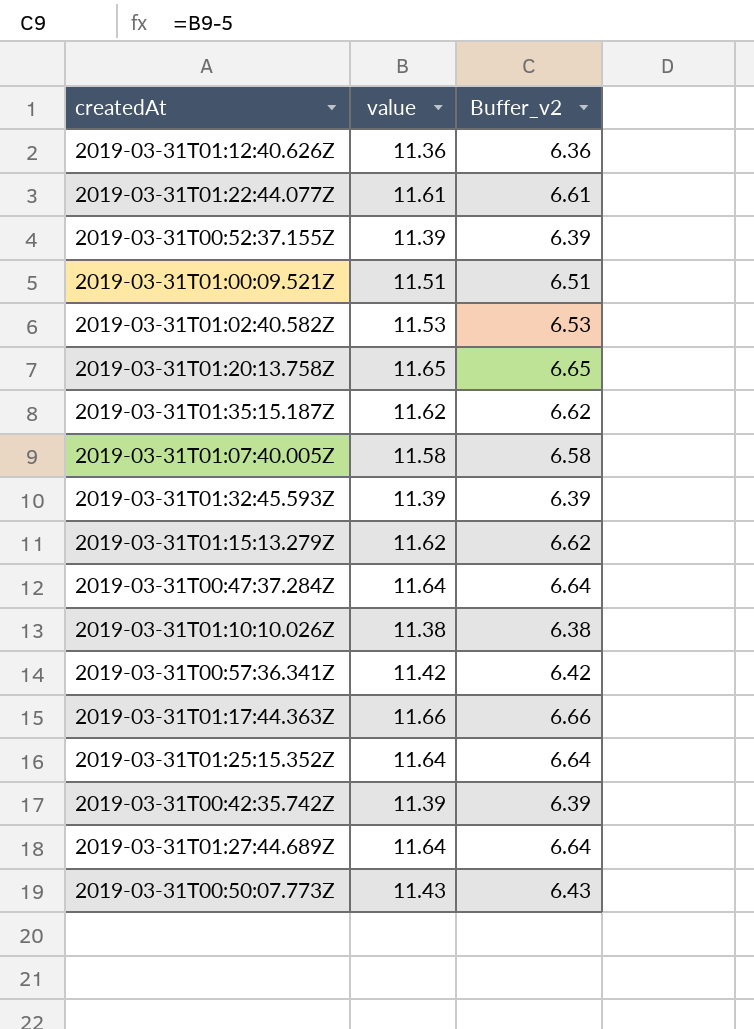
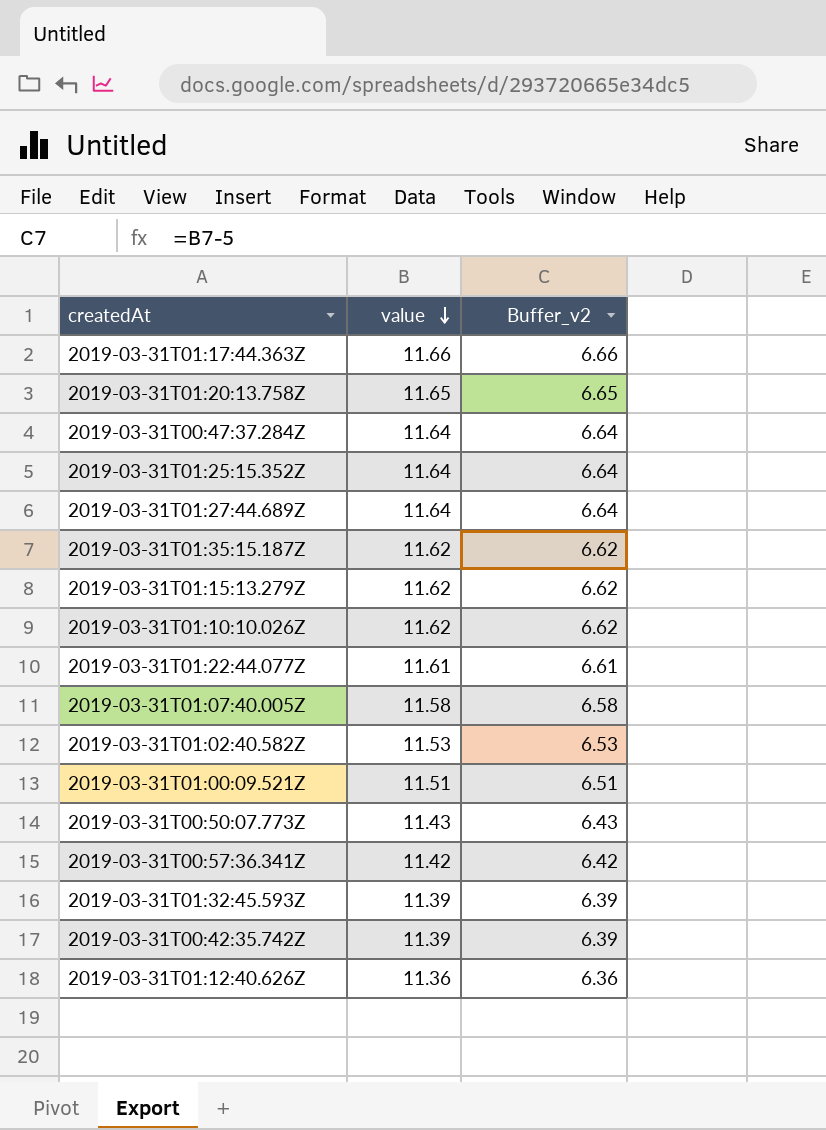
row order: none -> value descending
row 2019-03-31T00:52:37.155Z: 11.39 | 6.39 -> none
2019-03-31T01:10:10.026Z | value: 11.38 -> 11.62
2019-03-31T01:10:10.026Z | Buffer_v2: 6.38 -> 6.62

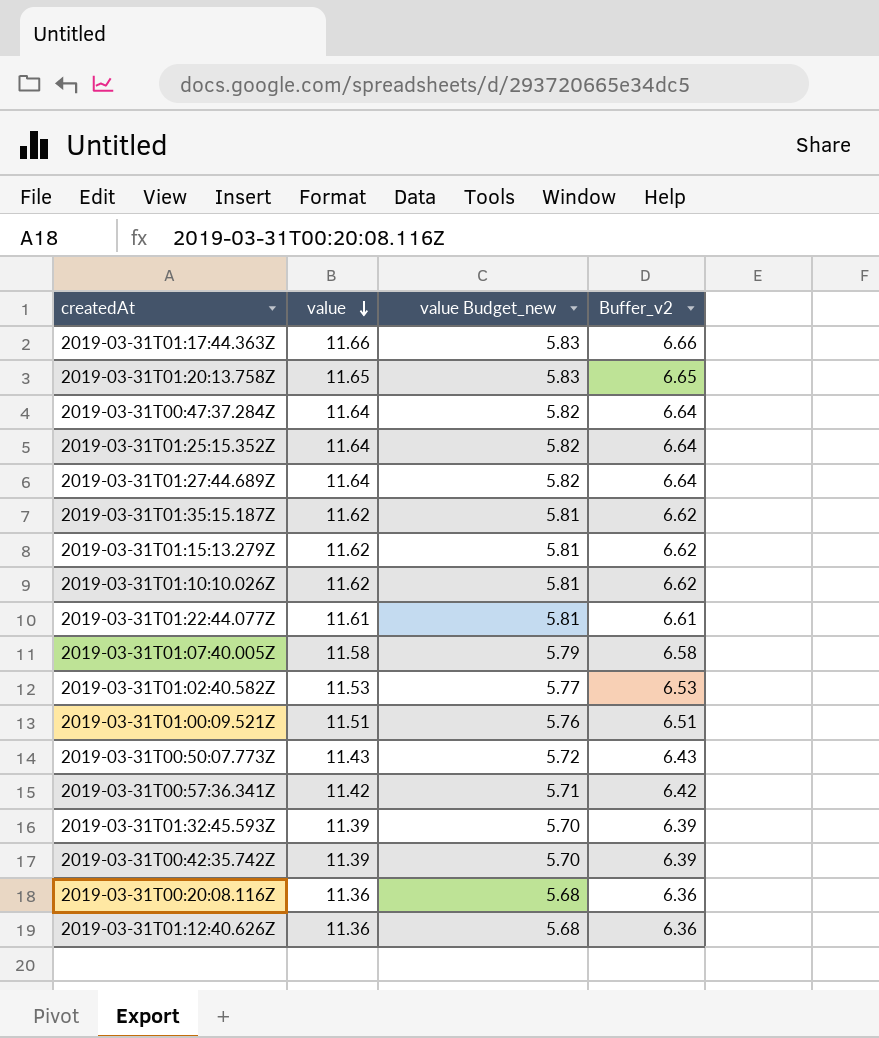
column value Budget_new | formula: none -> [value] * 0.5
row 2019-03-31T00:20:08.116Z: none -> 11.36 | 5.68 | 6.36

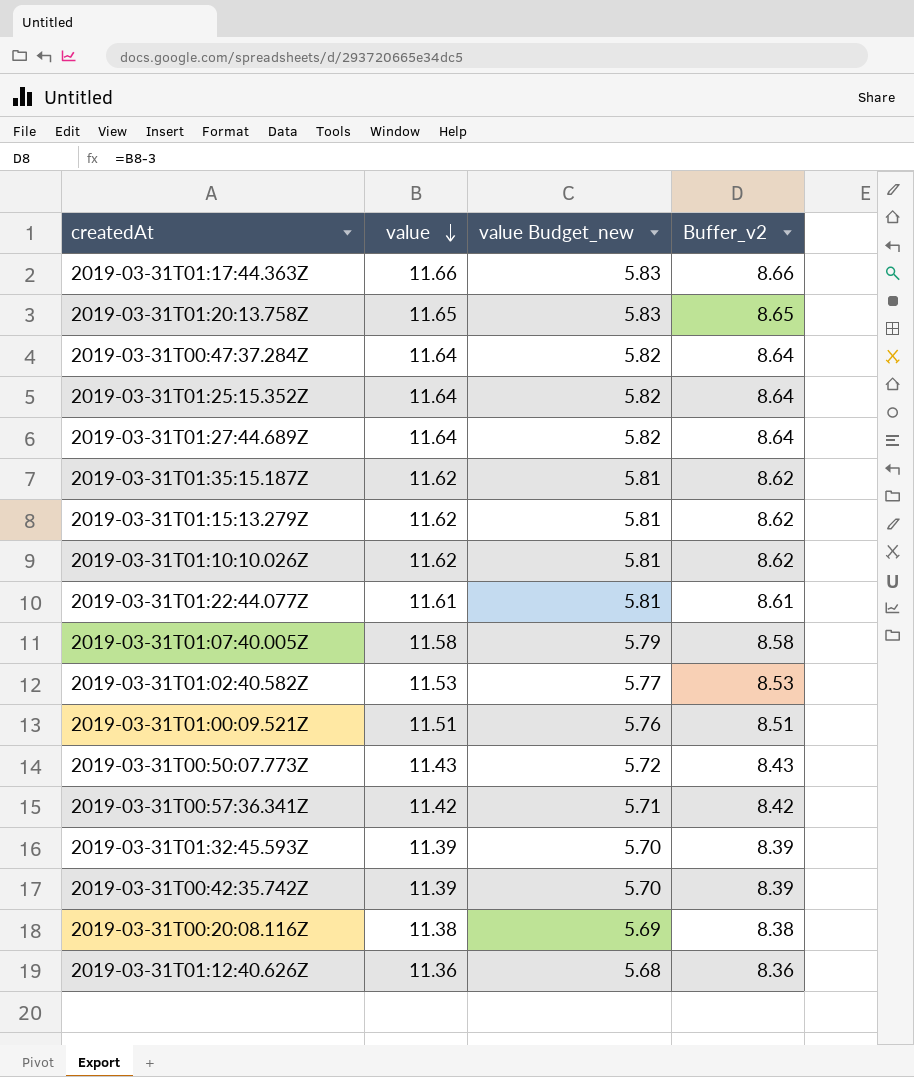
column Buffer_v2 | formula: [value] - 5 -> [value] - 3
2019-03-31T00:20:08.116Z | value: 11.36 -> 11.38
2019-03-31T00:20:08.116Z | value Budget_new: 5.68 -> 5.69

